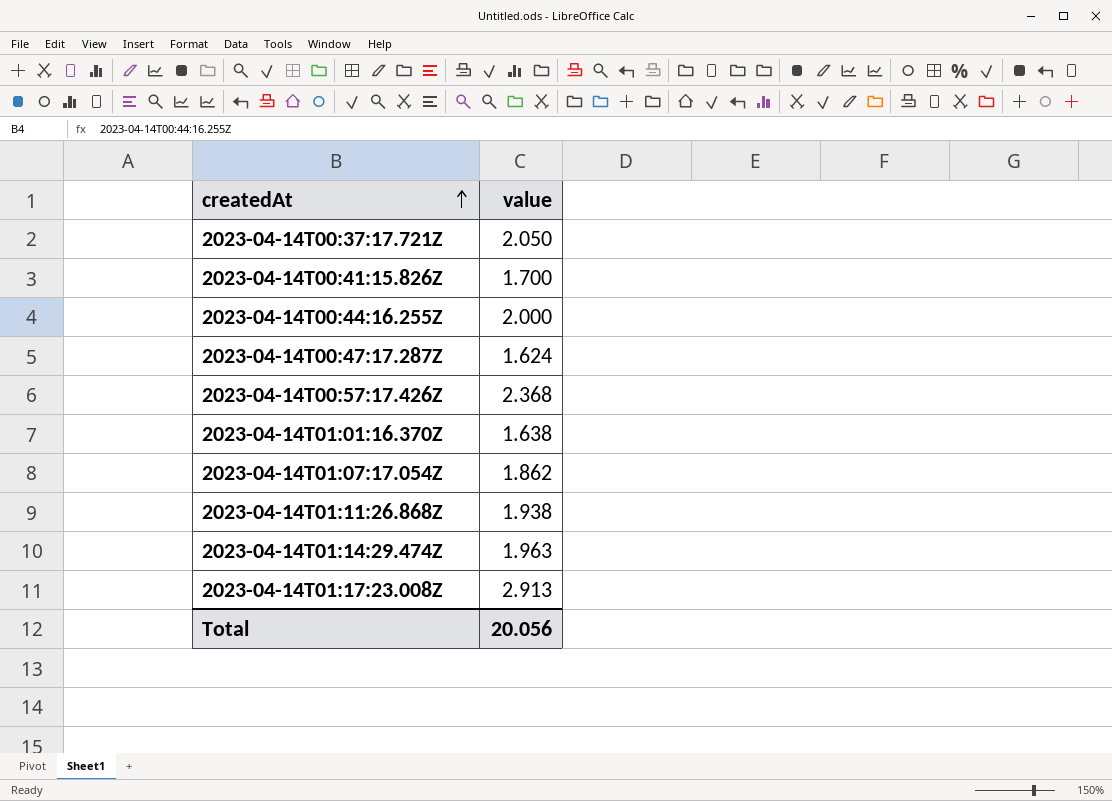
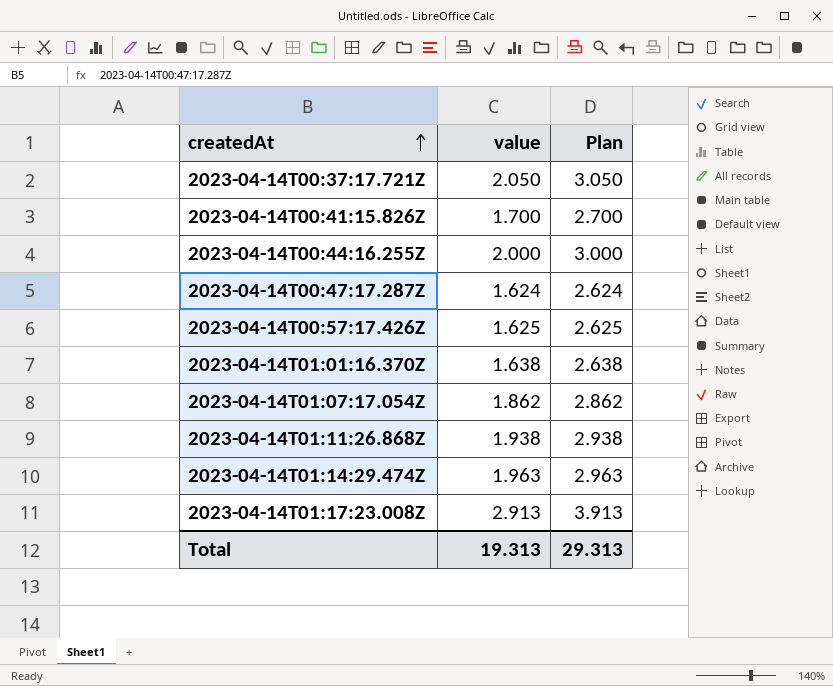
column Plan | formula: none -> [value] + 1
2023-04-14T00:57:17.426Z | value: 2.368 -> 1.625
Total | value: 20.056 -> 19.313

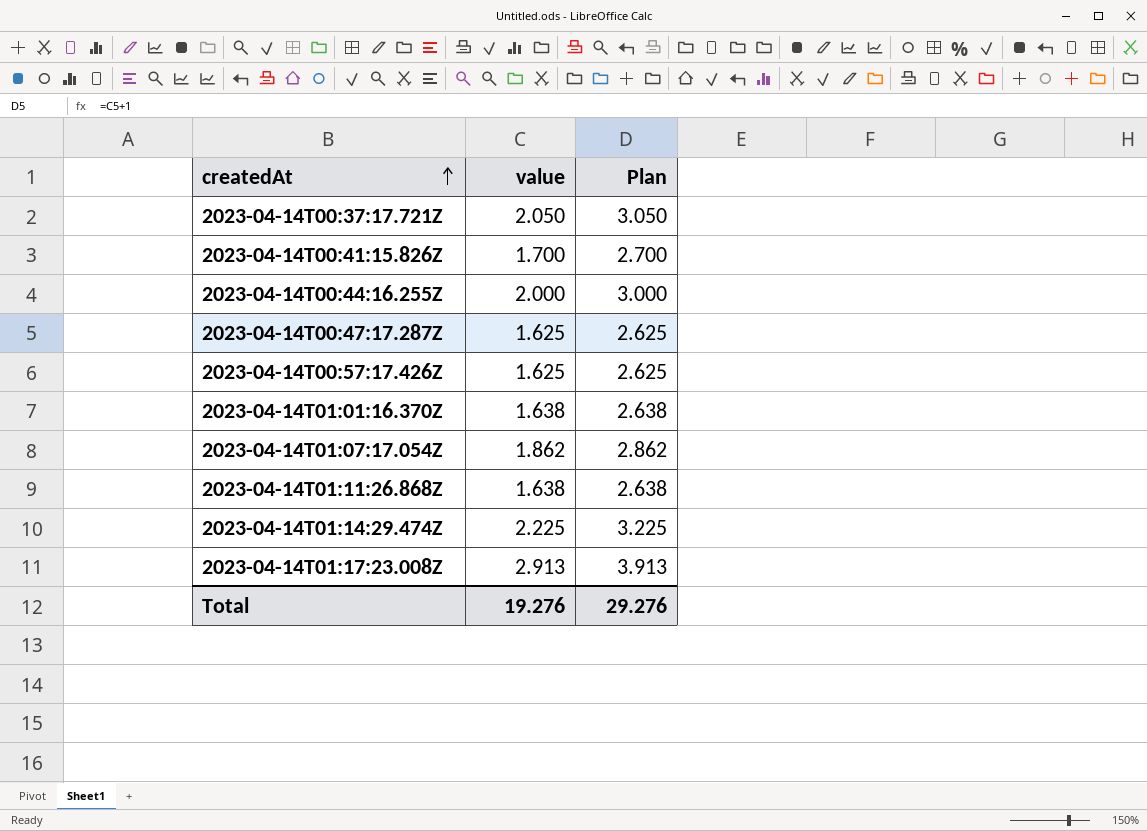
2023-04-14T00:47:17.287Z | value: 1.624 -> 1.625
2023-04-14T00:47:17.287Z | Plan: 2.624 -> 2.625
2023-04-14T01:11:26.868Z | value: 1.938 -> 1.638
2023-04-14T01:11:26.868Z | Plan: 2.938 -> 2.638
2023-04-14T01:14:29.474Z | value: 1.963 -> 2.225
2023-04-14T01:14:29.474Z | Plan: 2.963 -> 3.225
Total | value: 19.313 -> 19.276
Total | Plan: 29.313 -> 29.276

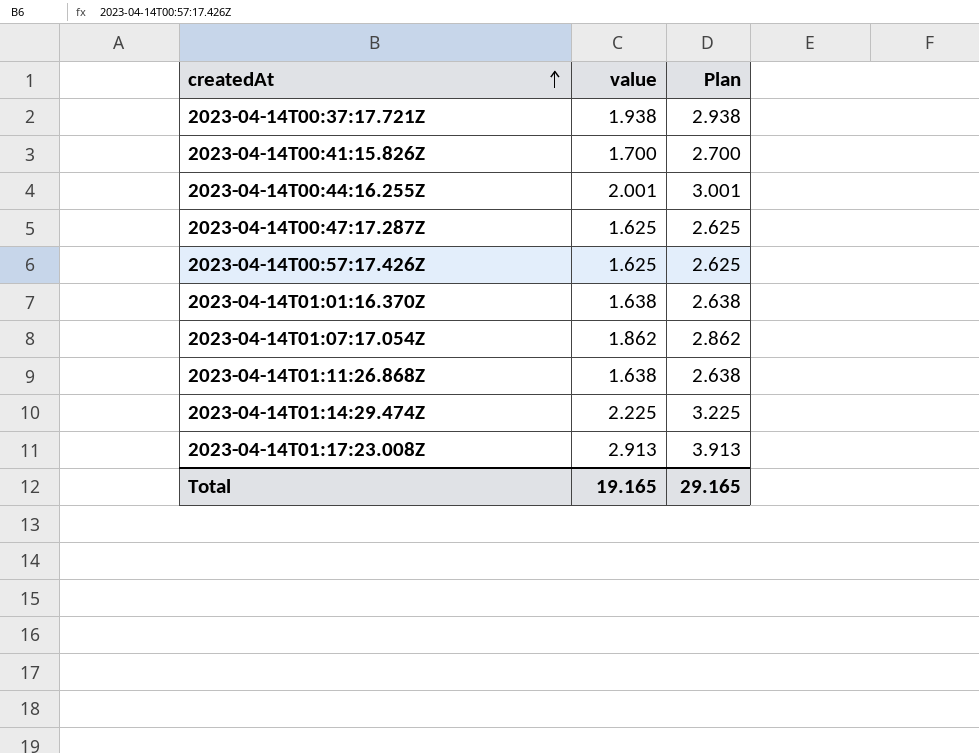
2023-04-14T00:37:17.721Z | value: 2.050 -> 1.938
2023-04-14T00:37:17.721Z | Plan: 3.050 -> 2.938
2023-04-14T00:44:16.255Z | value: 2.000 -> 2.001
2023-04-14T00:44:16.255Z | Plan: 3.000 -> 3.001
Total | value: 19.276 -> 19.165
Total | Plan: 29.276 -> 29.165

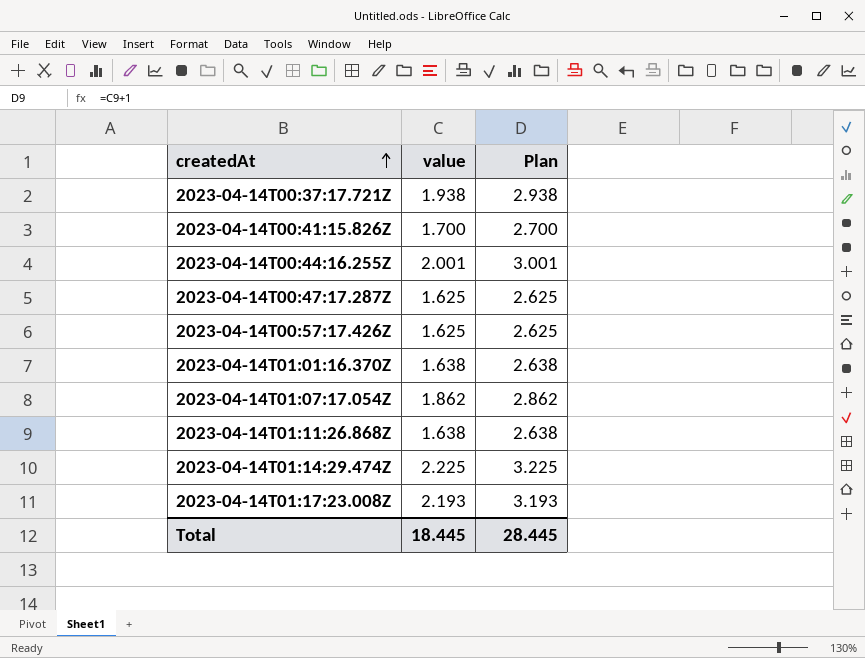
2023-04-14T01:17:23.008Z | value: 2.913 -> 2.193
2023-04-14T01:17:23.008Z | Plan: 3.913 -> 3.193
Total | value: 19.165 -> 18.445
Total | Plan: 29.165 -> 28.445

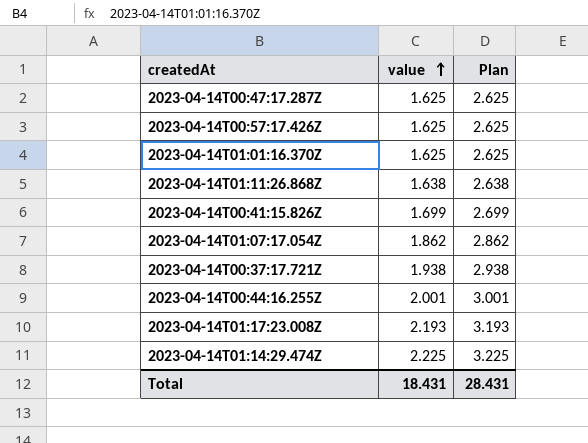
row order: createdAt ascending -> value ascending
2023-04-14T01:01:16.370Z | value: 1.638 -> 1.625
2023-04-14T01:01:16.370Z | Plan: 2.638 -> 2.625
2023-04-14T00:41:15.826Z | value: 1.700 -> 1.699
2023-04-14T00:41:15.826Z | Plan: 2.700 -> 2.699
Total | value: 18.445 -> 18.431
Total | Plan: 28.445 -> 28.431

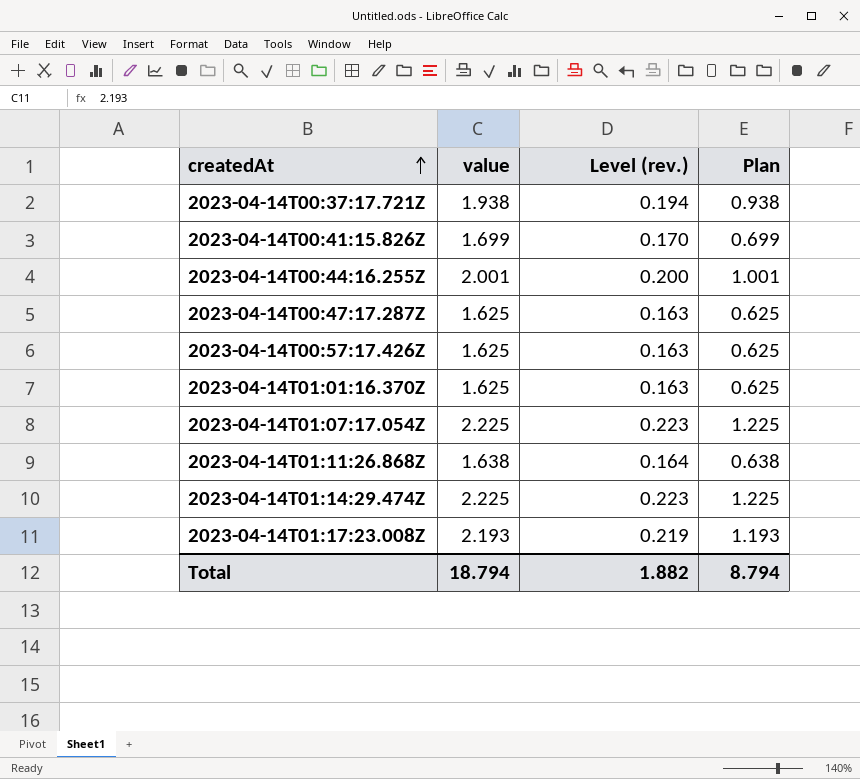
row order: value ascending -> createdAt ascending
column Level (rev.) | formula: none -> [value] * 0.1
column Plan | formula: [value] + 1 -> [value] - 1
2023-04-14T01:07:17.054Z | value: 1.862 -> 2.225
Total | value: 18.431 -> 18.794
Total | Plan: 28.431 -> 8.794

